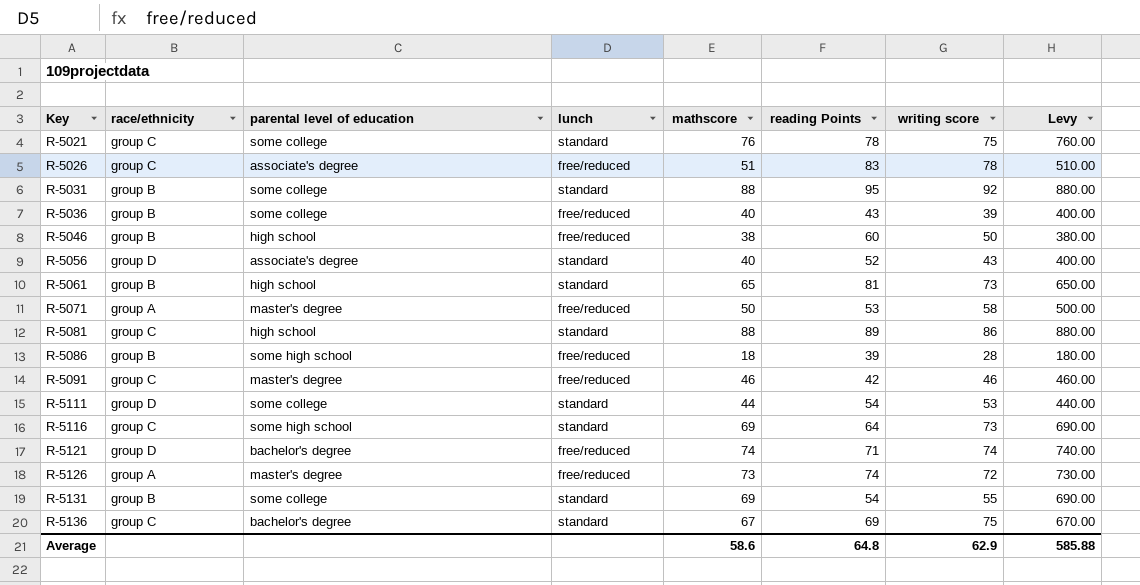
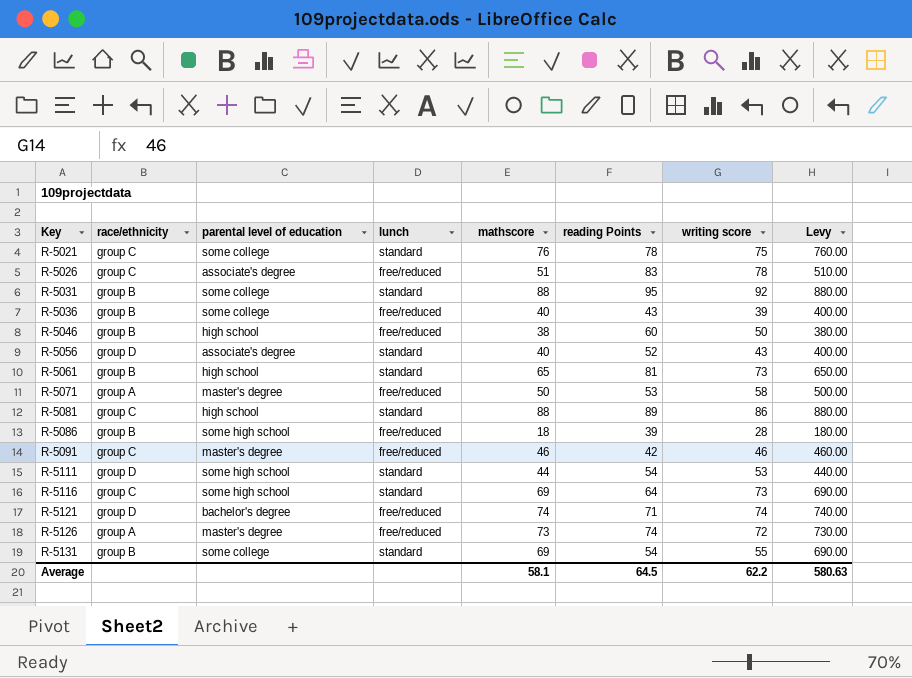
row R-5136: group C | bachelor's degree | standard | 67 | 69 | 75 | 670.00 -> none
R-5111 | parental level of education: some college -> some high school
Average | mathscore: 58.6 -> 58.1
Average | reading Points: 64.8 -> 64.5
Average | writing score: 62.9 -> 62.2
Average | Levy: 585.88 -> 580.63

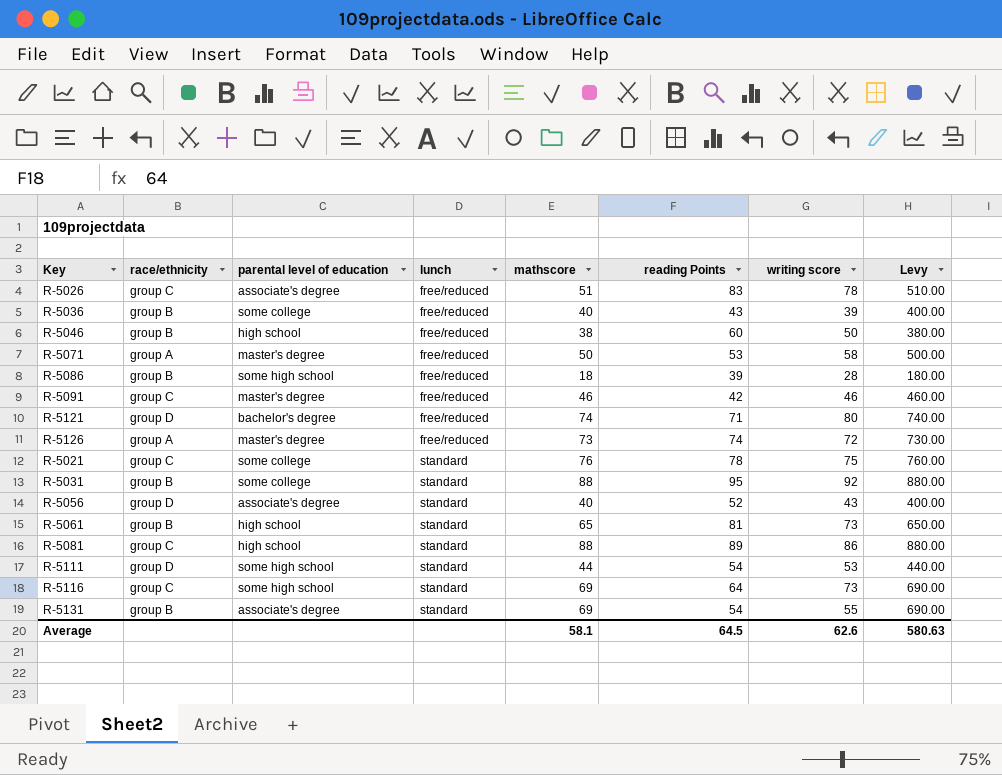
row order: Key ascending -> lunch ascending
R-5121 | writing score: 74 -> 80
R-5131 | parental level of education: some college -> associate's degree
Average | writing score: 62.2 -> 62.6

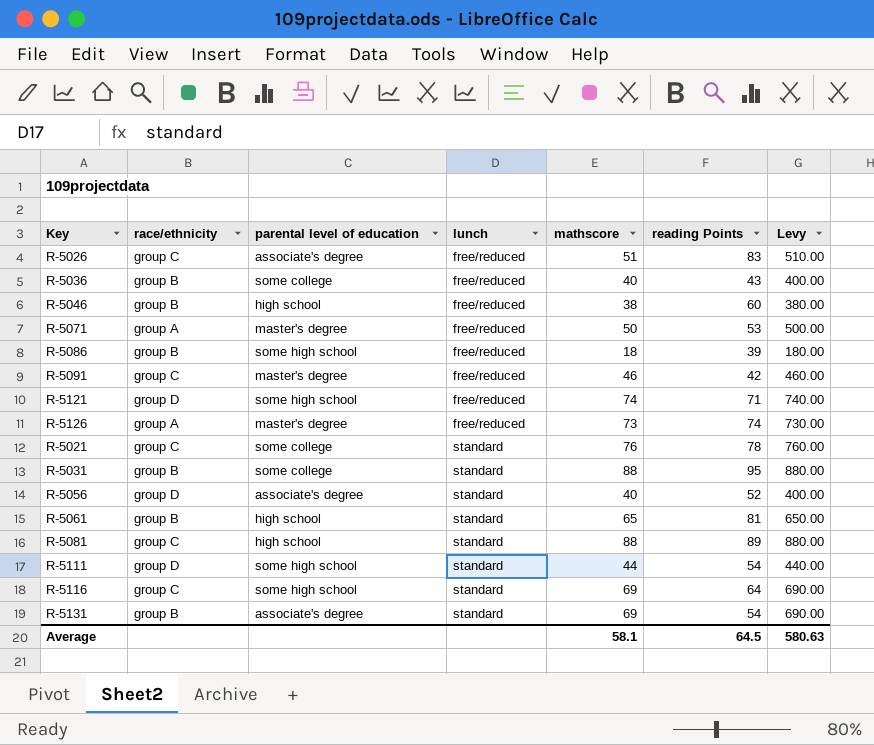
column writing score | position: 7 -> none
R-5121 | parental level of education: bachelor's degree -> some high school

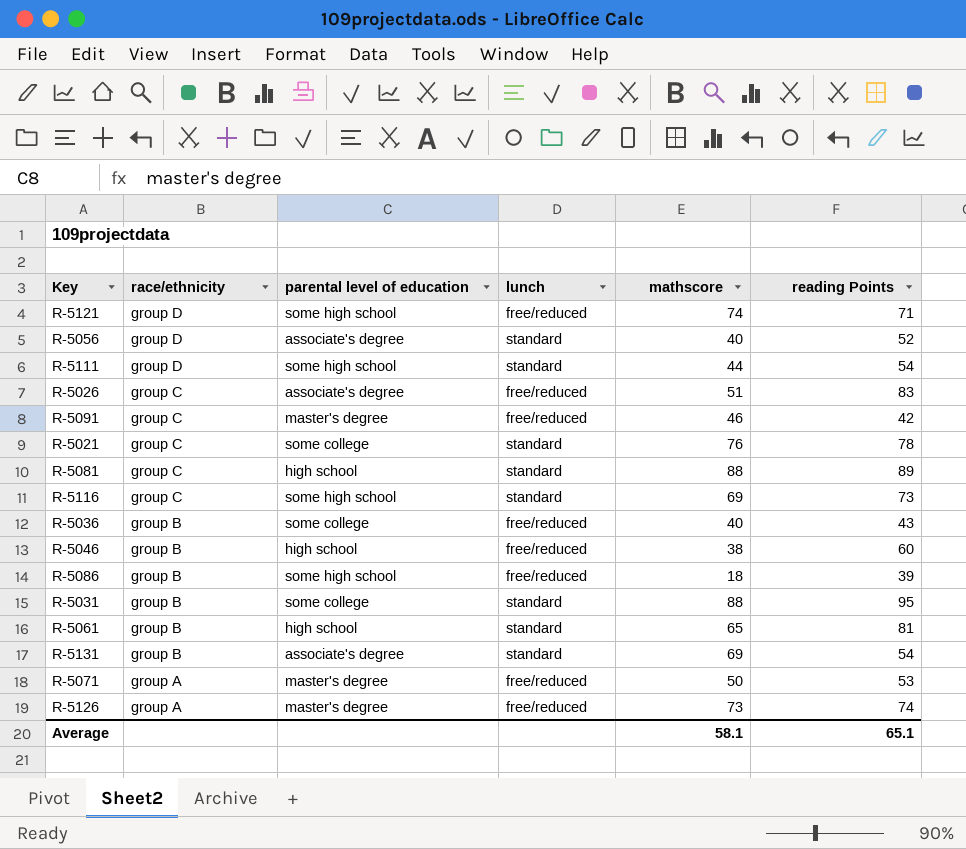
row order: lunch ascending -> race/ethnicity descending
column Levy | formula: [mathscore] * 10 -> none
R-5116 | reading Points: 64 -> 73
Average | reading Points: 64.5 -> 65.1

